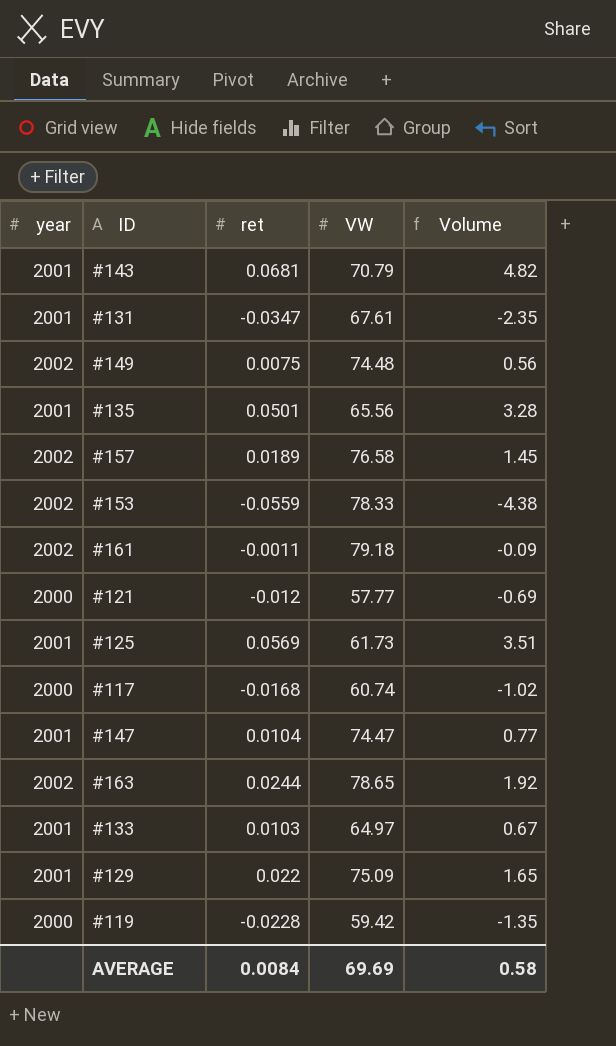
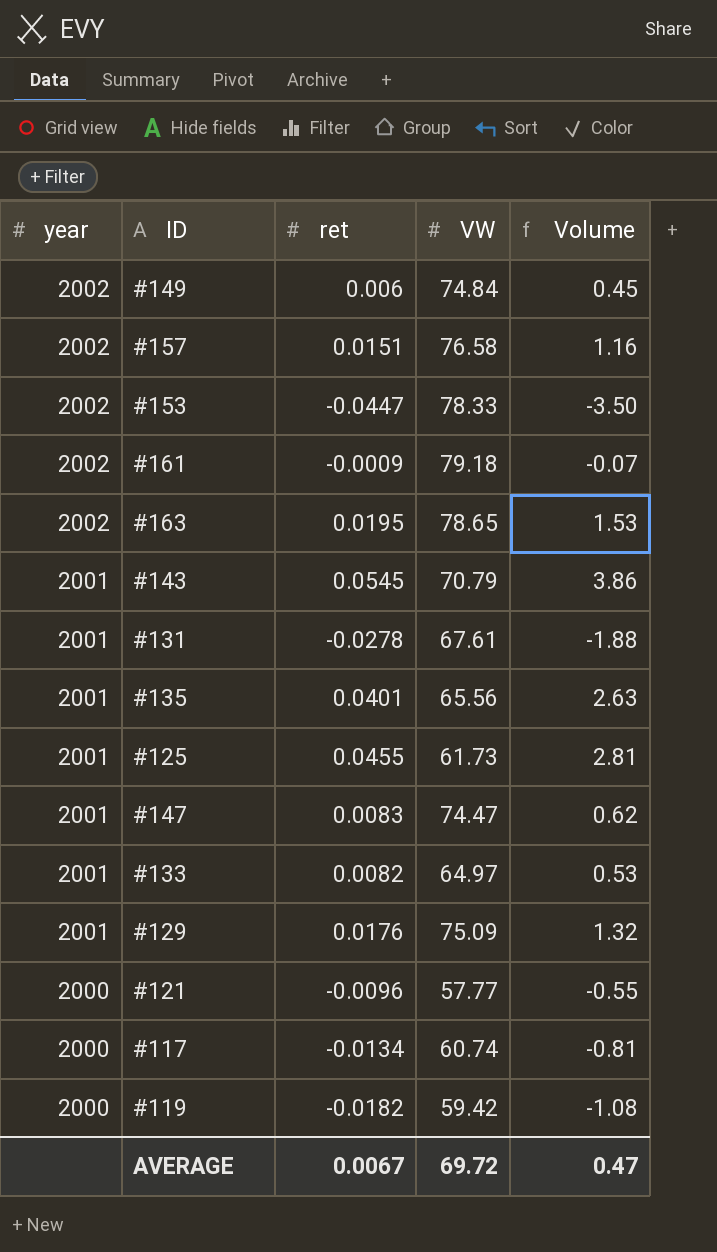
row order: none -> year descending
#149 | ret: 0.0075 -> 0.006
#149 | VW: 74.48 -> 74.84
#149 | Volume: 0.56 -> 0.45
#157 | ret: 0.0189 -> 0.0151
#157 | Volume: 1.45 -> 1.16
#153 | ret: -0.0559 -> -0.0447
#153 | Volume: -4.38 -> -3.50
#161 | ret: -0.0011 -> -0.0009
#161 | Volume: -0.09 -> -0.07
#163 | ret: 0.0244 -> 0.0195
#163 | Volume: 1.92 -> 1.53
#143 | ret: 0.0681 -> 0.0545
#143 | Volume: 4.82 -> 3.86
#131 | ret: -0.0347 -> -0.0278
#131 | Volume: -2.35 -> -1.88
#135 | ret: 0.0501 -> 0.0401
#135 | Volume: 3.28 -> 2.63
#125 | ret: 0.0569 -> 0.0455
#125 | Volume: 3.51 -> 2.81
#147 | ret: 0.0104 -> 0.0083
#147 | Volume: 0.77 -> 0.62
#133 | ret: 0.0103 -> 0.0082
#133 | Volume: 0.67 -> 0.53
#129 | ret: 0.022 -> 0.0176
#129 | Volume: 1.65 -> 1.32
#121 | ret: -0.012 -> -0.0096
#121 | Volume: -0.69 -> -0.55
#117 | ret: -0.0168 -> -0.0134
#117 | Volume: -1.02 -> -0.81
#119 | ret: -0.0228 -> -0.0182
#119 | Volume: -1.35 -> -1.08
AVERAGE | ret: 0.0084 -> 0.0067
AVERAGE | VW: 69.69 -> 69.72
AVERAGE | Volume: 0.58 -> 0.47

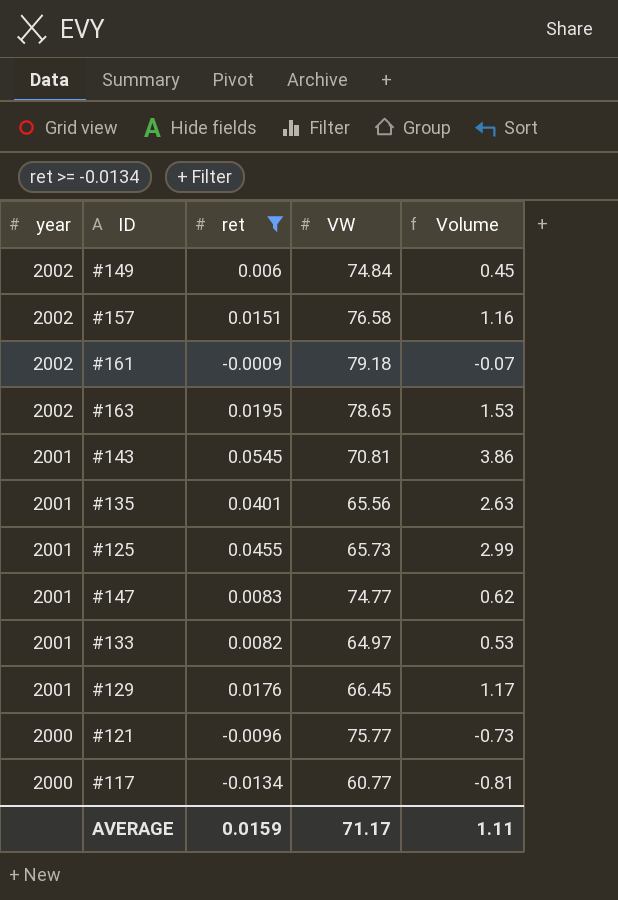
filter: none -> ret >= -0.0134
#143 | VW: 70.79 -> 70.81
#125 | VW: 61.73 -> 65.73
#125 | Volume: 2.81 -> 2.99
#147 | VW: 74.47 -> 74.77
#129 | VW: 75.09 -> 66.45
#129 | Volume: 1.32 -> 1.17
#121 | VW: 57.77 -> 75.77
#121 | Volume: -0.55 -> -0.73
#117 | VW: 60.74 -> 60.77
AVERAGE | ret: 0.0067 -> 0.0159
AVERAGE | VW: 69.72 -> 71.17
AVERAGE | Volume: 0.47 -> 1.11

